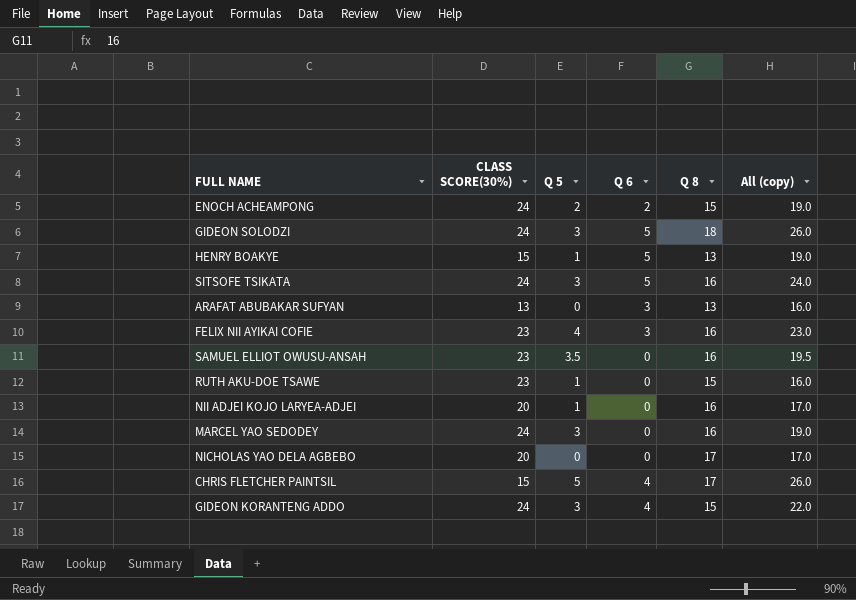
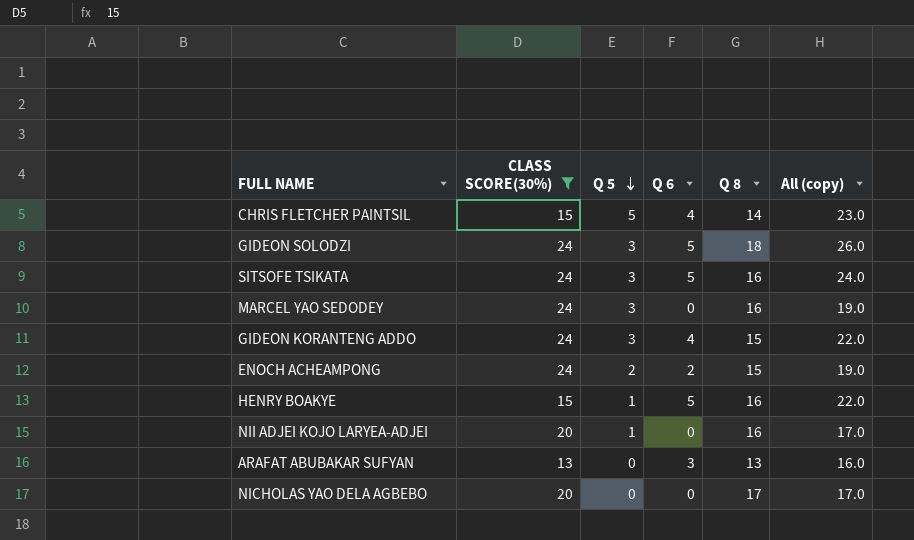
filter: none -> CLASS SCORE(30%) != 23
row order: none -> Q 5 descending
CHRIS FLETCHER PAINTSIL | Q 8: 17 -> 14
CHRIS FLETCHER PAINTSIL | All (copy): 26.0 -> 23.0
HENRY BOAKYE | Q 8: 13 -> 16
HENRY BOAKYE | All (copy): 19.0 -> 22.0

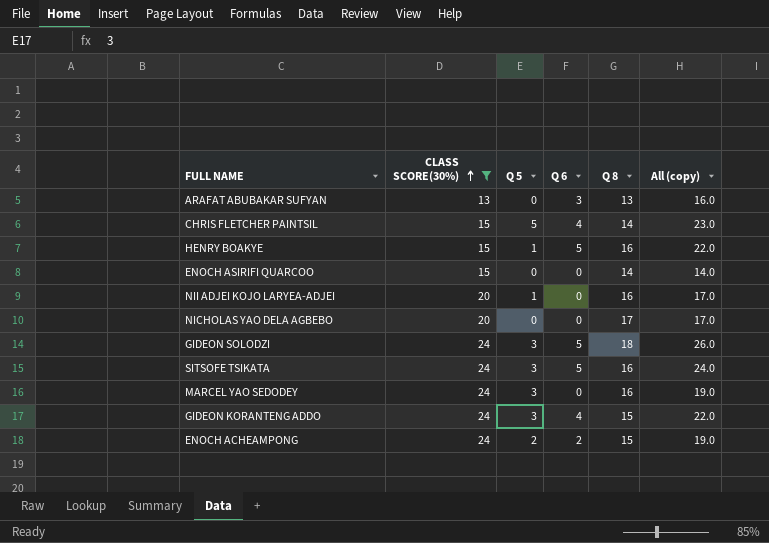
row order: Q 5 descending -> CLASS SCORE(30%) ascending
row ENOCH ASIRIFI QUARCOO: none -> 15 | 0 | 0 | 14 | 14.0

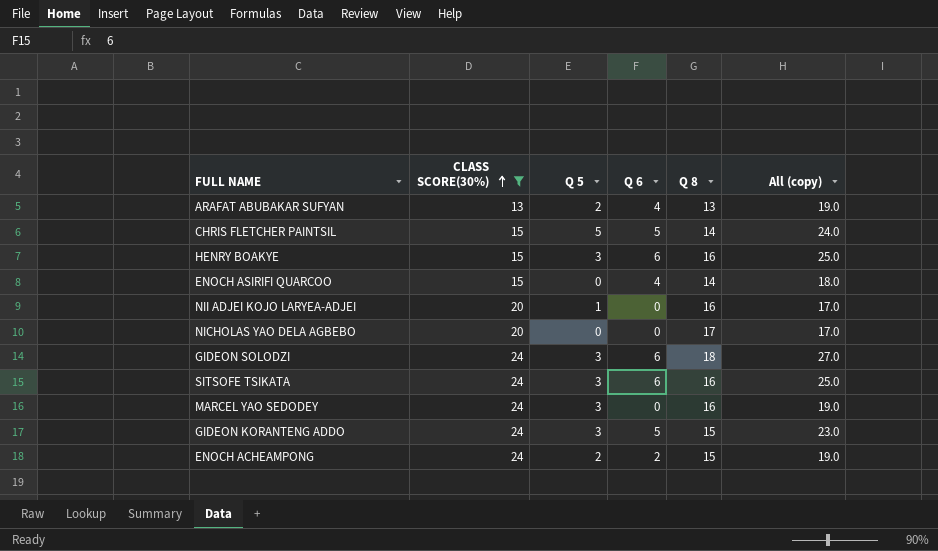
ARAFAT ABUBAKAR SUFYAN | Q 5: 0 -> 2
ARAFAT ABUBAKAR SUFYAN | Q 6: 3 -> 4
ARAFAT ABUBAKAR SUFYAN | All (copy): 16.0 -> 19.0
CHRIS FLETCHER PAINTSIL | Q 6: 4 -> 5
CHRIS FLETCHER PAINTSIL | All (copy): 23.0 -> 24.0
HENRY BOAKYE | Q 5: 1 -> 3
HENRY BOAKYE | Q 6: 5 -> 6
HENRY BOAKYE | All (copy): 22.0 -> 25.0
ENOCH ASIRIFI QUARCOO | Q 6: 0 -> 4
ENOCH ASIRIFI QUARCOO | All (copy): 14.0 -> 18.0
GIDEON SOLODZI | Q 6: 5 -> 6
GIDEON SOLODZI | All (copy): 26.0 -> 27.0
SITSOFE TSIKATA | Q 6: 5 -> 6
SITSOFE TSIKATA | All (copy): 24.0 -> 25.0
GIDEON KORANTENG ADDO | Q 6: 4 -> 5
GIDEON KORANTENG ADDO | All (copy): 22.0 -> 23.0

